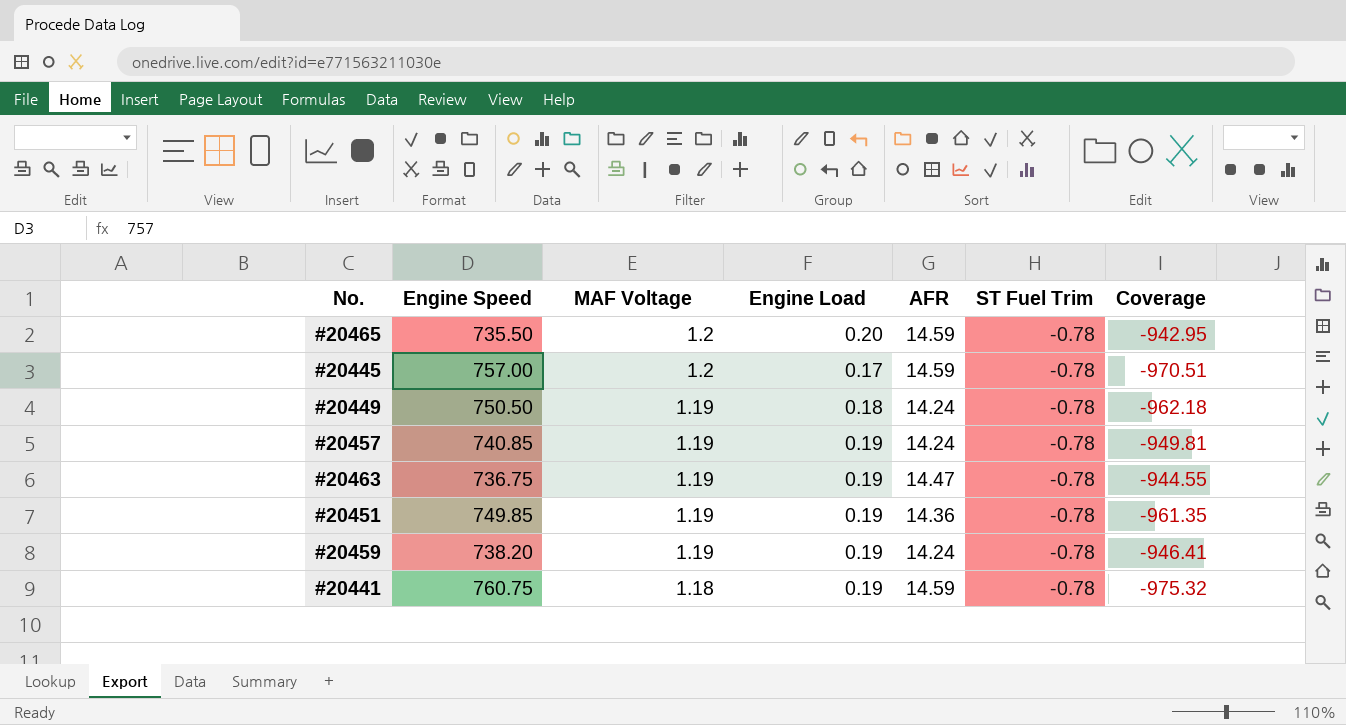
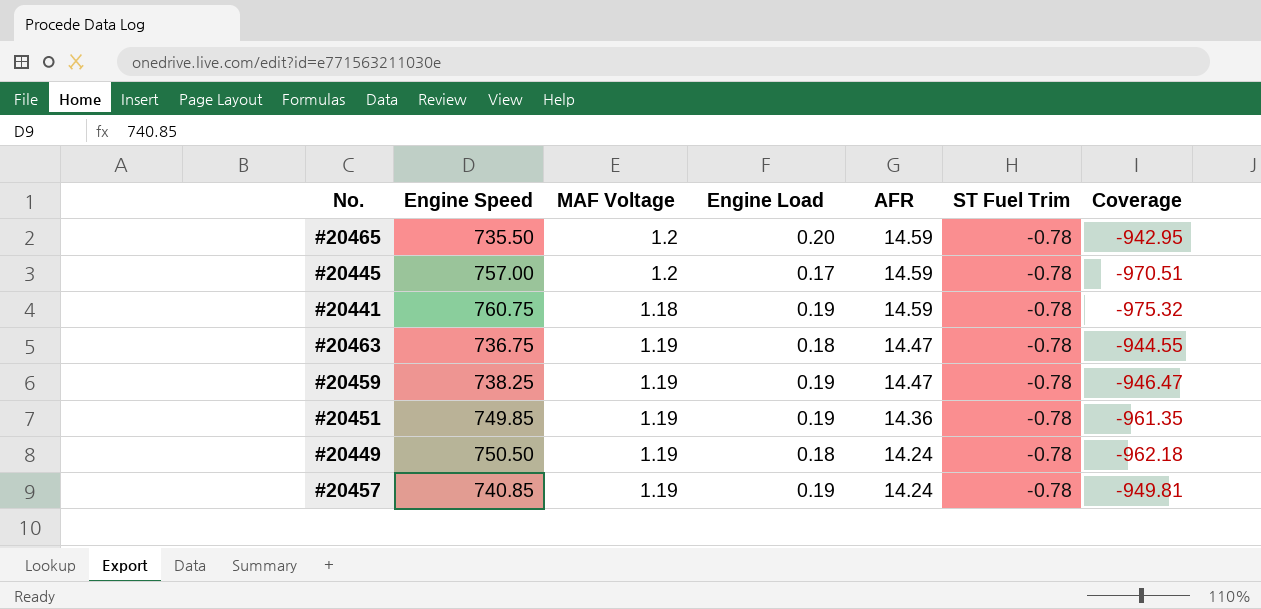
row order: MAF Voltage descending -> AFR descending
#20463 | Engine Load: 0.19 -> 0.18
#20459 | Engine Speed: 738.20 -> 738.25
#20459 | AFR: 14.24 -> 14.47
#20459 | Coverage: -946.41 -> -946.47

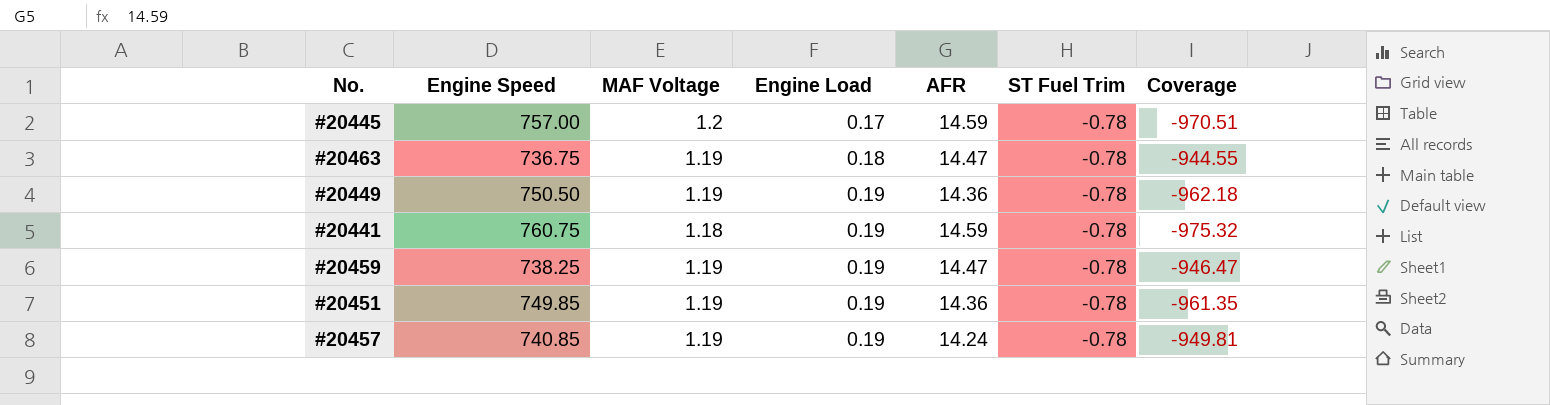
row order: AFR descending -> Engine Load ascending
row #20465: 735.50 | 1.2 | 0.20 | 14.59 | -0.78 | -942.95 -> none
#20449 | Engine Load: 0.18 -> 0.19
#20449 | AFR: 14.24 -> 14.36

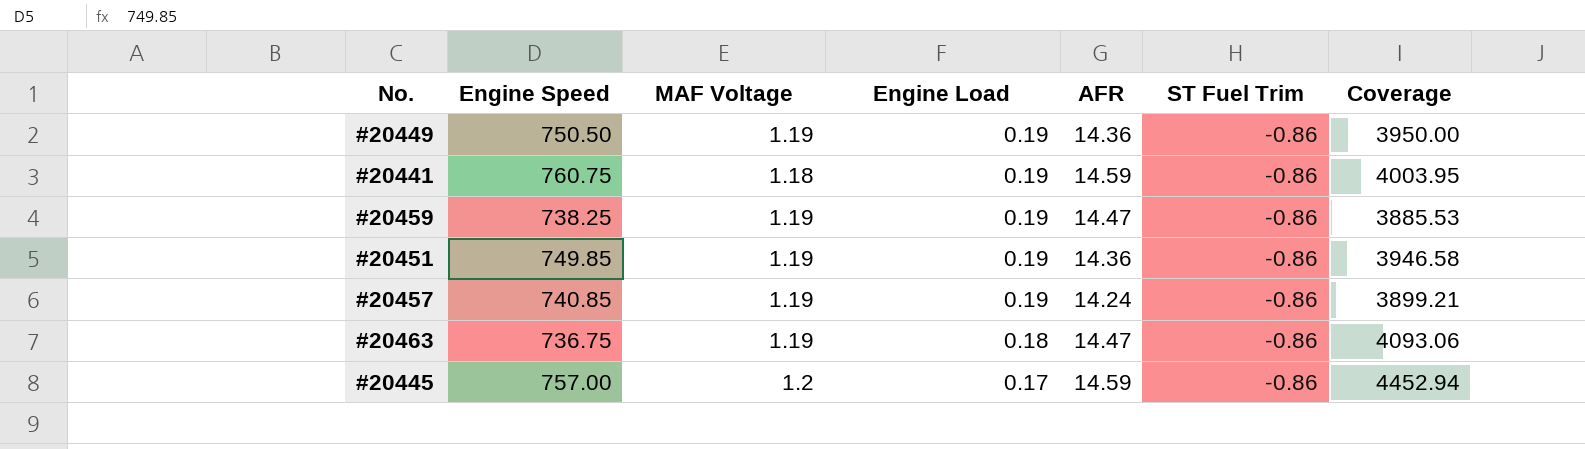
row order: Engine Load ascending -> Engine Load descending
column Coverage | formula: [Engine Speed] / [ST Fuel Trim] -> [Engine Speed] / [Engine Load]
#20449 | ST Fuel Trim: -0.78 -> -0.86
#20441 | ST Fuel Trim: -0.78 -> -0.86
#20459 | ST Fuel Trim: -0.78 -> -0.86
#20451 | ST Fuel Trim: -0.78 -> -0.86
#20457 | ST Fuel Trim: -0.78 -> -0.86
#20463 | ST Fuel Trim: -0.78 -> -0.86
#20445 | ST Fuel Trim: -0.78 -> -0.86

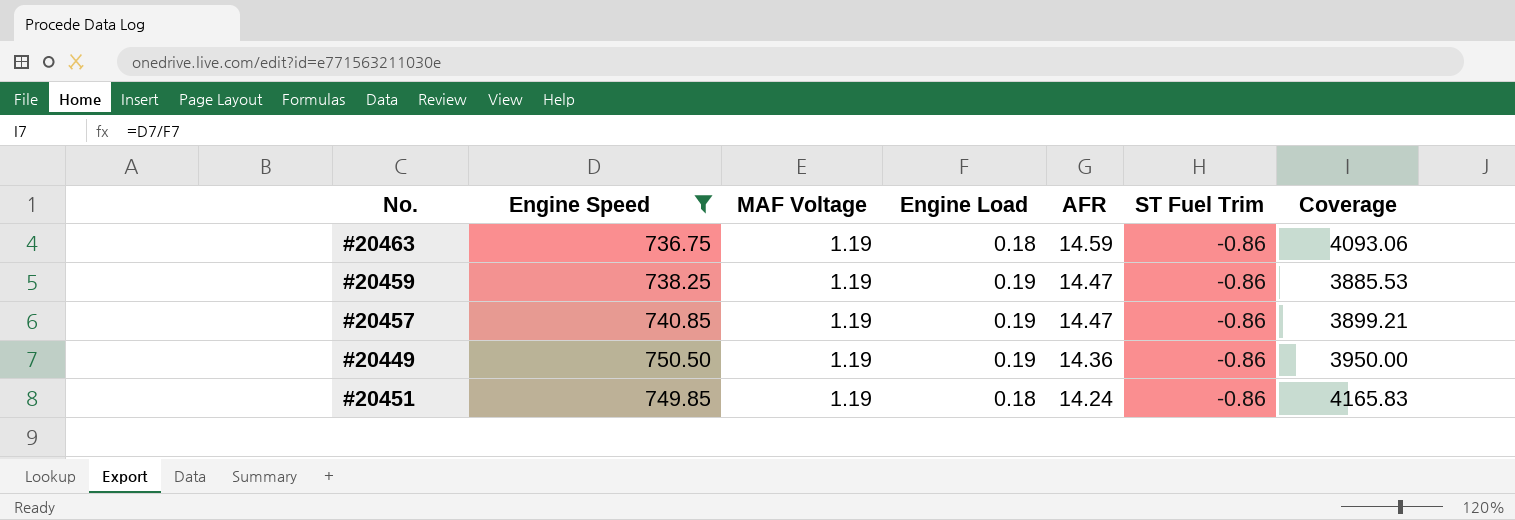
filter: none -> Engine Speed <= 750.50
row order: Engine Load descending -> AFR descending
#20463 | AFR: 14.47 -> 14.59
#20457 | AFR: 14.24 -> 14.47
#20451 | Engine Load: 0.19 -> 0.18
#20451 | AFR: 14.36 -> 14.24
#20451 | Coverage: 3946.58 -> 4165.83

